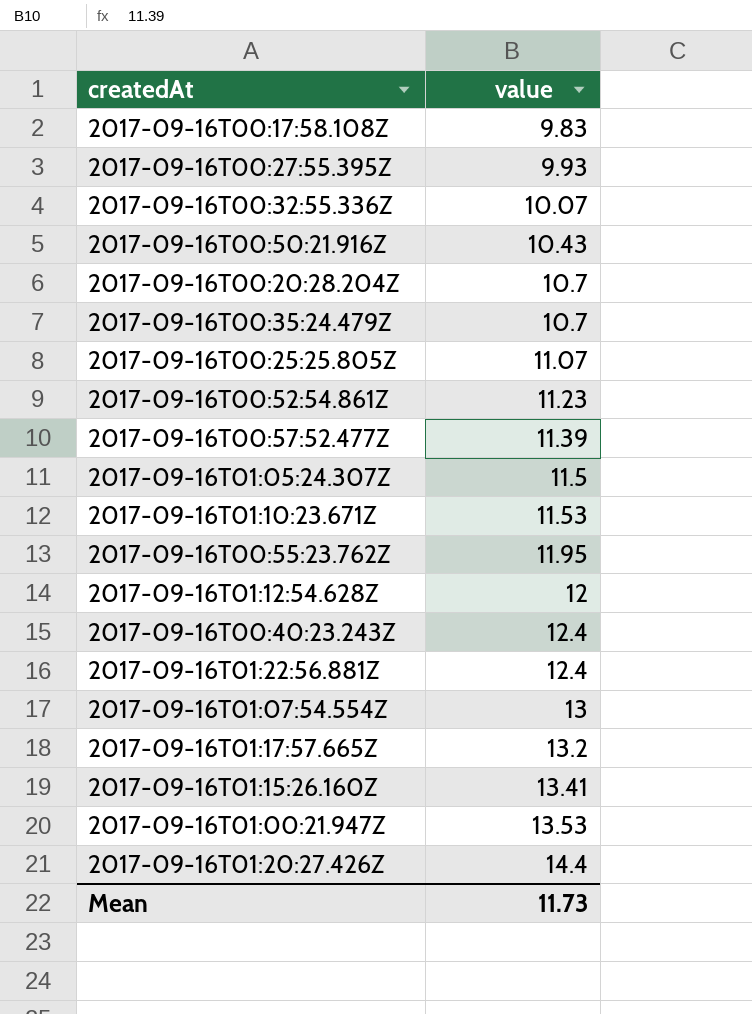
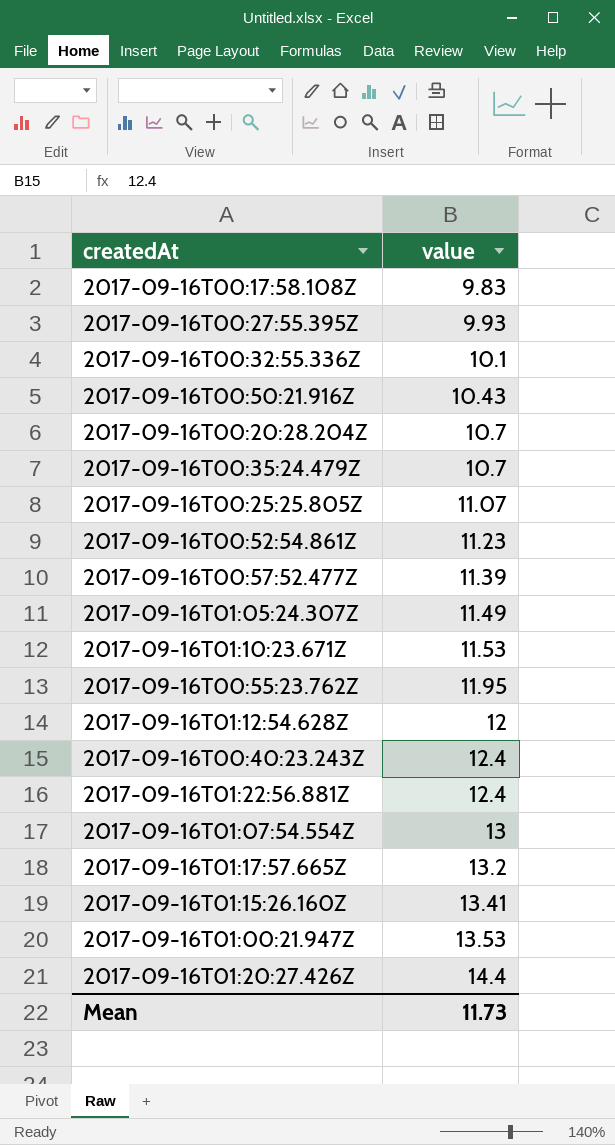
2017-09-16T00:32:55.336Z | value: 10.07 -> 10.1
2017-09-16T01:05:24.307Z | value: 11.5 -> 11.49

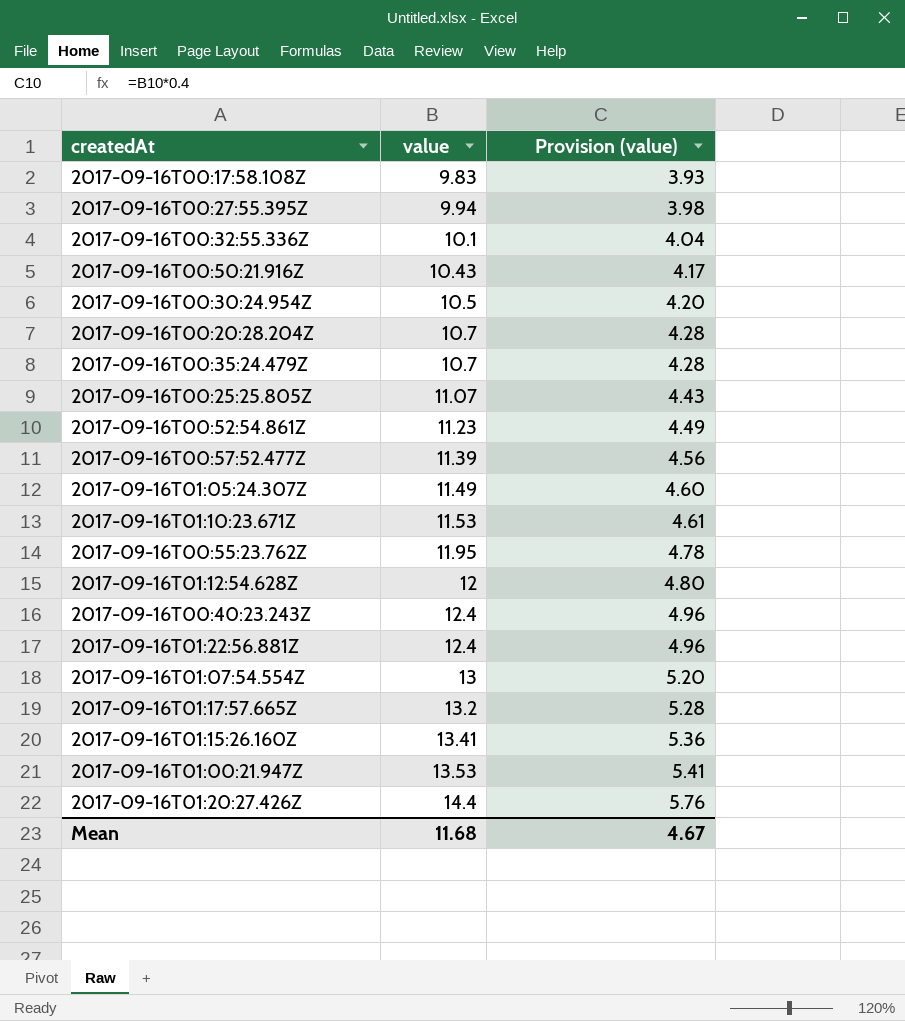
column Provision (value) | formula: none -> [value] * 0.4
2017-09-16T00:27:55.395Z | value: 9.93 -> 9.94
row 2017-09-16T00:30:24.954Z: none -> 10.5 | 4.20
Mean | value: 11.73 -> 11.68

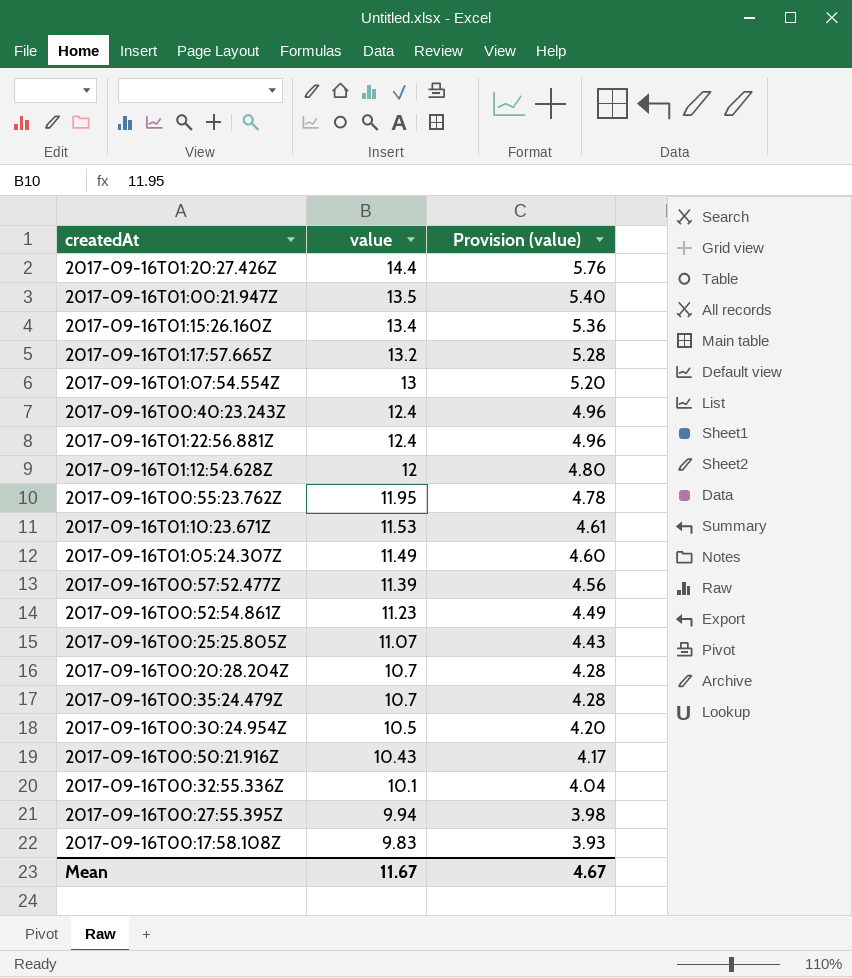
row order: value ascending -> value descending
2017-09-16T01:00:21.947Z | value: 13.53 -> 13.5
2017-09-16T01:00:21.947Z | Provision (value): 5.41 -> 5.40
2017-09-16T01:15:26.160Z | value: 13.41 -> 13.4
Mean | value: 11.68 -> 11.67

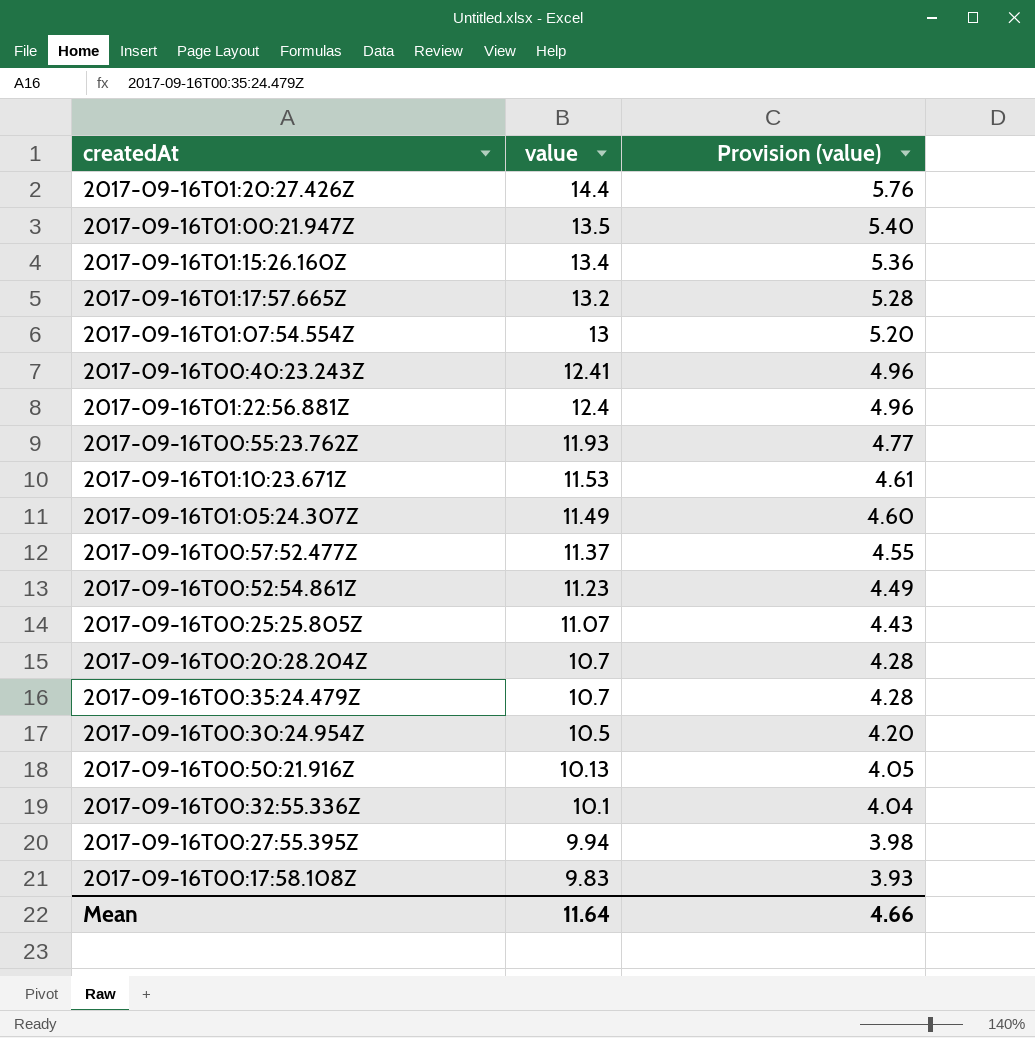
row 2017-09-16T01:12:54.628Z: 12 | 4.80 -> none
2017-09-16T00:40:23.243Z | value: 12.4 -> 12.41
2017-09-16T00:55:23.762Z | value: 11.95 -> 11.93
2017-09-16T00:55:23.762Z | Provision (value): 4.78 -> 4.77
2017-09-16T00:57:52.477Z | value: 11.39 -> 11.37
2017-09-16T00:57:52.477Z | Provision (value): 4.56 -> 4.55
2017-09-16T00:50:21.916Z | value: 10.43 -> 10.13
2017-09-16T00:50:21.916Z | Provision (value): 4.17 -> 4.05
Mean | value: 11.67 -> 11.64
Mean | Provision (value): 4.67 -> 4.66

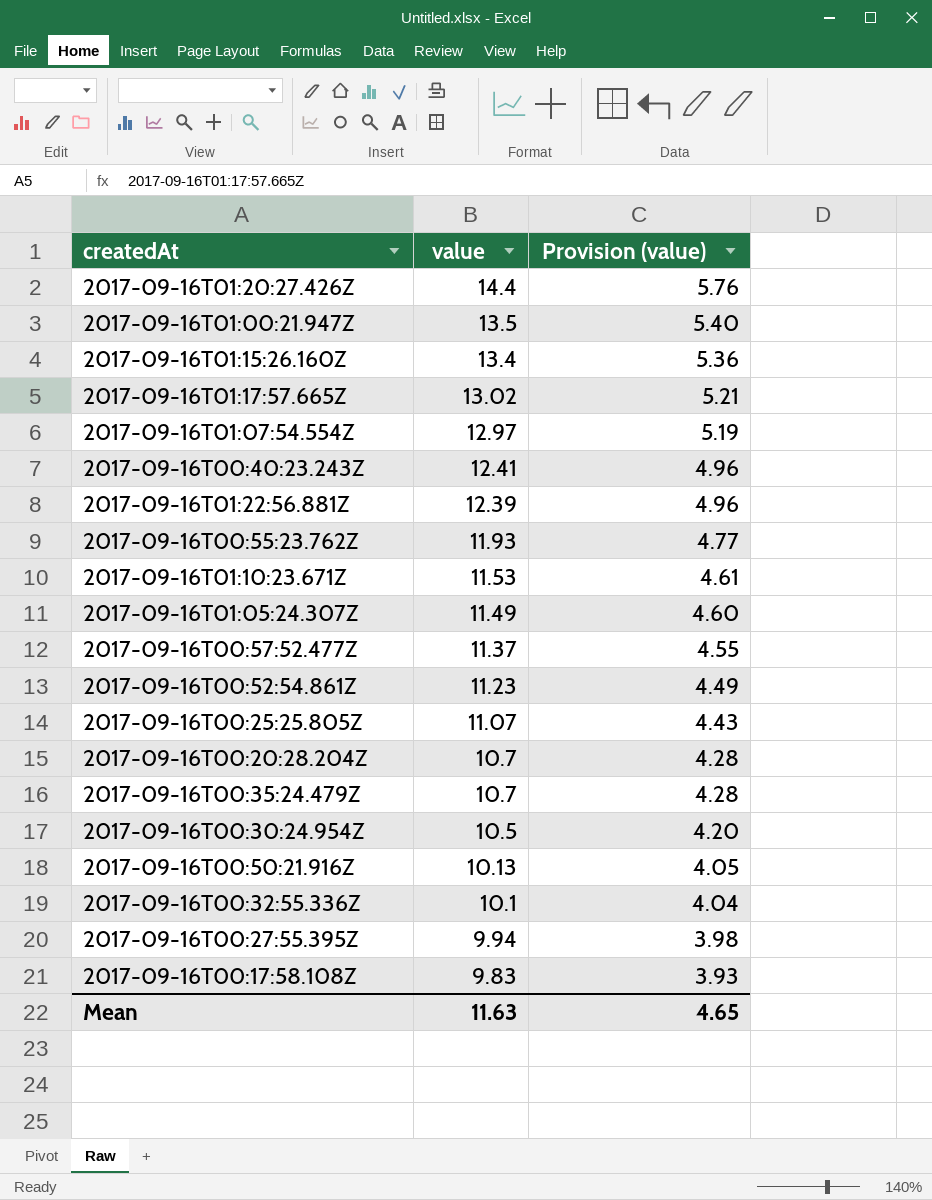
2017-09-16T01:17:57.665Z | value: 13.2 -> 13.02
2017-09-16T01:17:57.665Z | Provision (value): 5.28 -> 5.21
2017-09-16T01:07:54.554Z | value: 13 -> 12.97
2017-09-16T01:07:54.554Z | Provision (value): 5.20 -> 5.19
2017-09-16T01:22:56.881Z | value: 12.4 -> 12.39
Mean | value: 11.64 -> 11.63
Mean | Provision (value): 4.66 -> 4.65

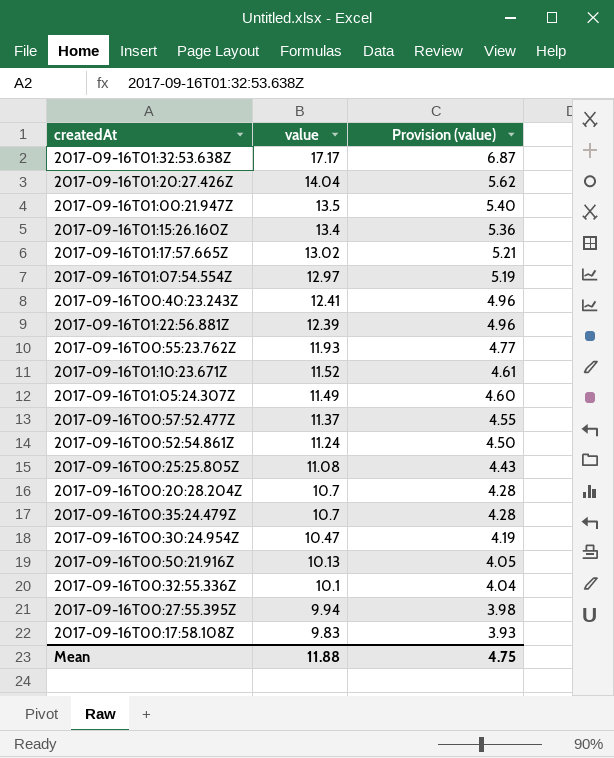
row 2017-09-16T01:32:53.638Z: none -> 17.17 | 6.87
2017-09-16T01:20:27.426Z | value: 14.4 -> 14.04
2017-09-16T01:20:27.426Z | Provision (value): 5.76 -> 5.62
2017-09-16T01:10:23.671Z | value: 11.53 -> 11.52
2017-09-16T00:52:54.861Z | value: 11.23 -> 11.24
2017-09-16T00:52:54.861Z | Provision (value): 4.49 -> 4.50
2017-09-16T00:25:25.805Z | value: 11.07 -> 11.08
2017-09-16T00:30:24.954Z | value: 10.5 -> 10.47
2017-09-16T00:30:24.954Z | Provision (value): 4.20 -> 4.19
Mean | value: 11.63 -> 11.88
Mean | Provision (value): 4.65 -> 4.75

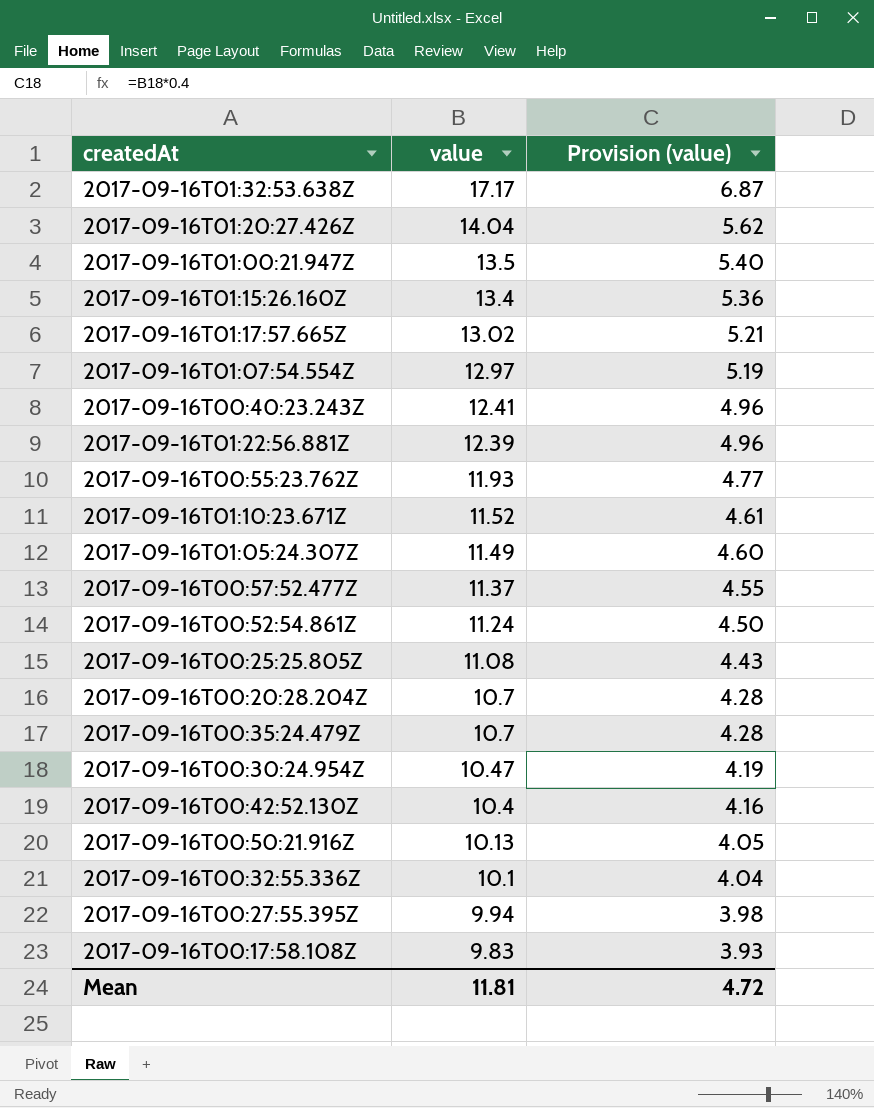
row 2017-09-16T00:42:52.130Z: none -> 10.4 | 4.16
Mean | value: 11.88 -> 11.81
Mean | Provision (value): 4.75 -> 4.72

